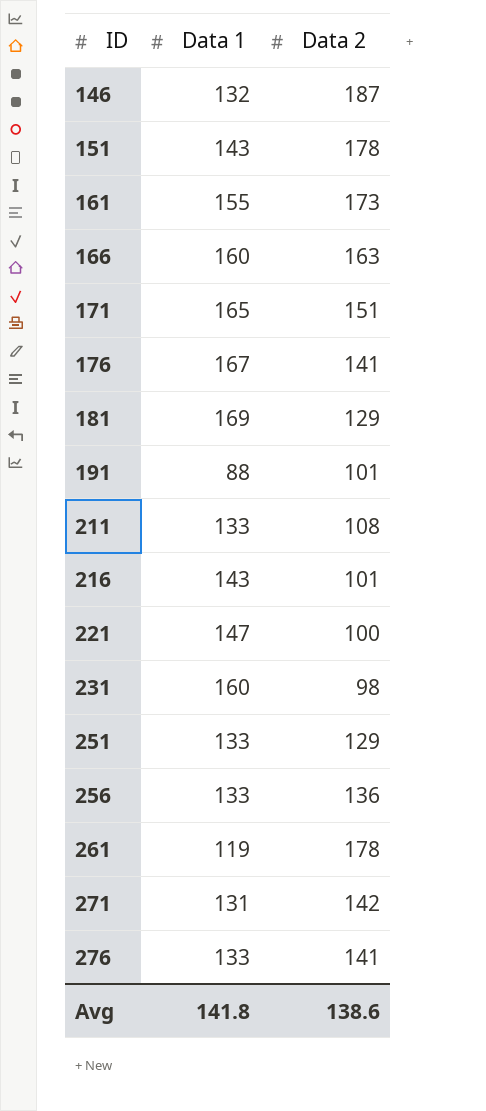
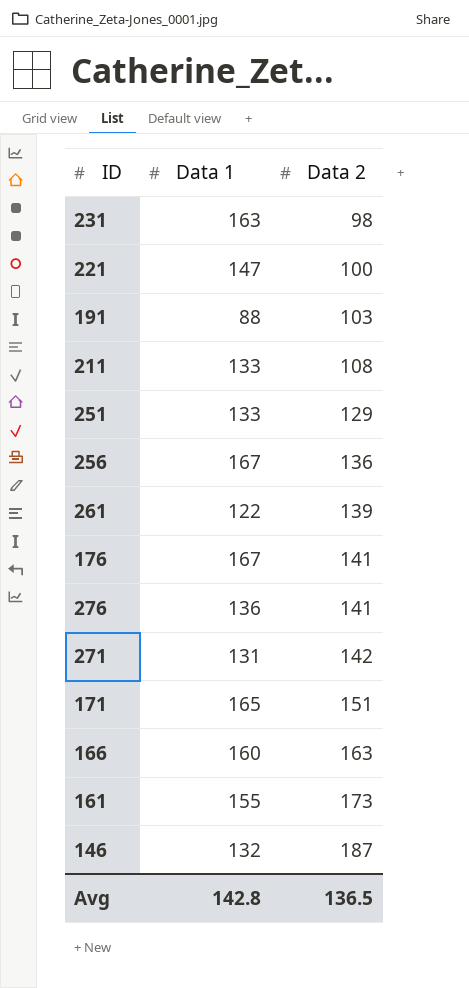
row order: ID ascending -> Data 2 ascending
row 151: 143 | 178 -> none
row 181: 169 | 129 -> none
row 216: 143 | 101 -> none
231 | Data 1: 160 -> 163
191 | Data 2: 101 -> 103
256 | Data 1: 133 -> 167
261 | Data 1: 119 -> 122
261 | Data 2: 178 -> 139
276 | Data 1: 133 -> 136
Avg | Data 1: 141.8 -> 142.8
Avg | Data 2: 138.6 -> 136.5

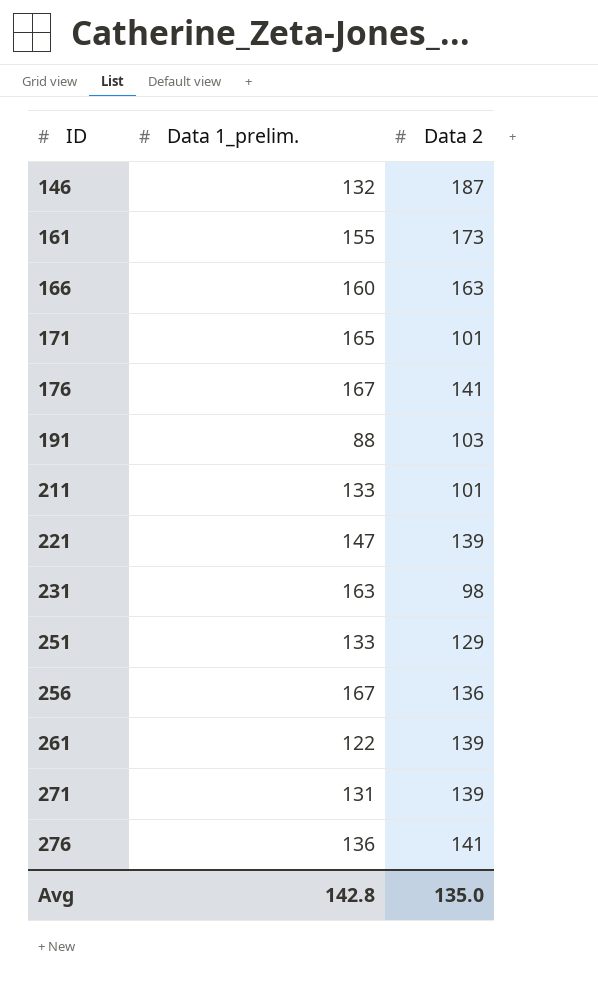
row order: Data 2 ascending -> ID ascending
column name: Data 1 -> Data 1_prelim.
171 | Data 2: 151 -> 101
211 | Data 2: 108 -> 101
221 | Data 2: 100 -> 139
271 | Data 2: 142 -> 139
Avg | Data 2: 136.5 -> 135.0

